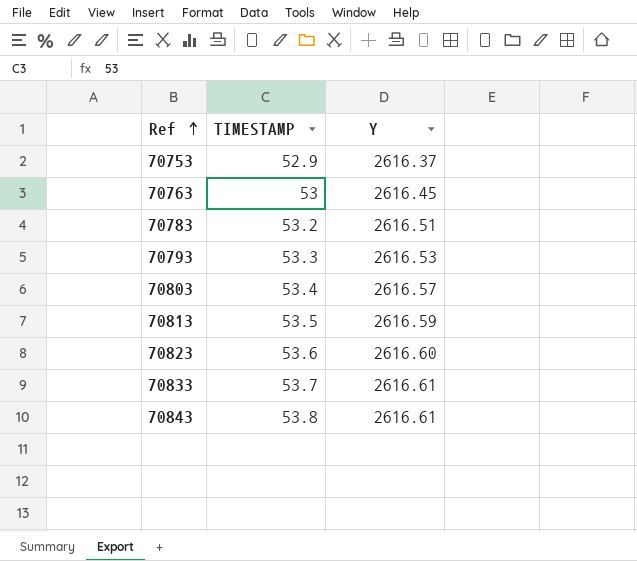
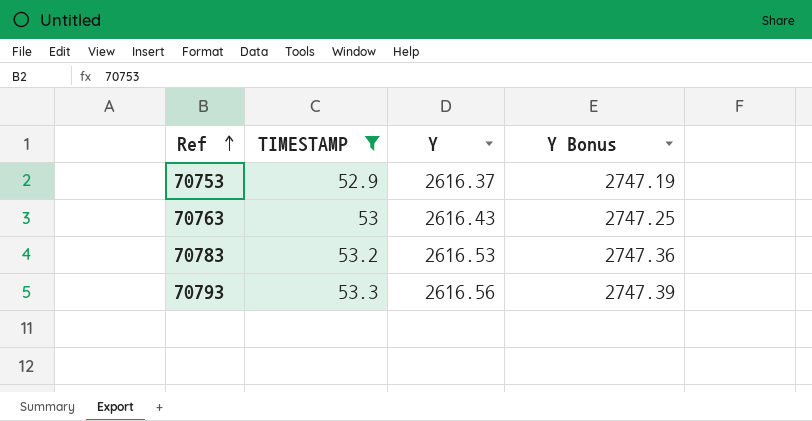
filter: none -> TIMESTAMP <= 53.3
column Y Bonus | formula: none -> [Y] * 1.05
70763 | Y: 2616.45 -> 2616.43
70783 | Y: 2616.51 -> 2616.53
70793 | Y: 2616.53 -> 2616.56

